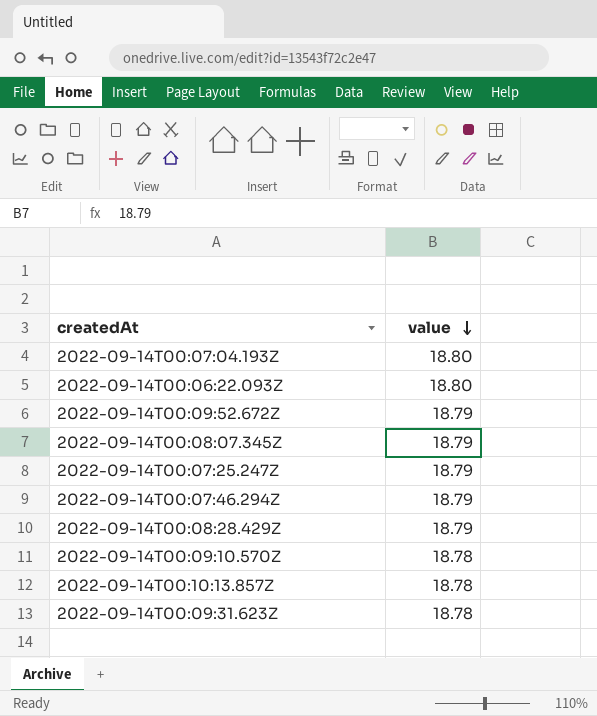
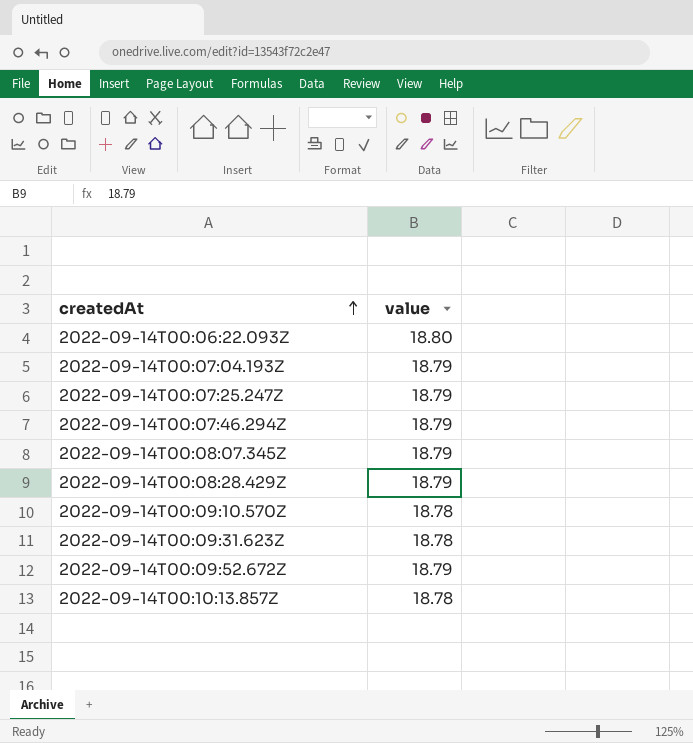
row order: value descending -> createdAt ascending
2022-09-14T00:07:04.193Z | value: 18.80 -> 18.79

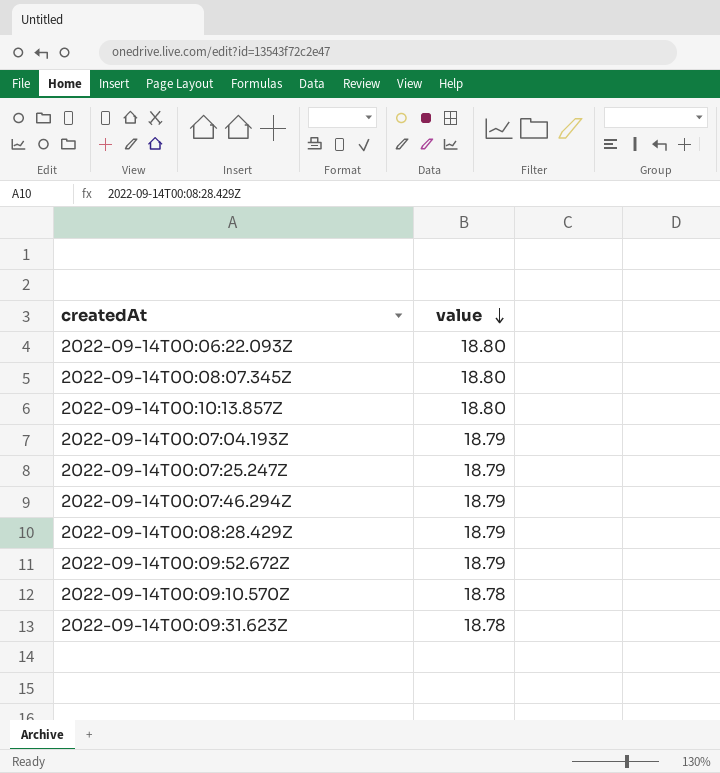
row order: createdAt ascending -> value descending
2022-09-14T00:08:07.345Z | value: 18.79 -> 18.80
2022-09-14T00:10:13.857Z | value: 18.78 -> 18.80

